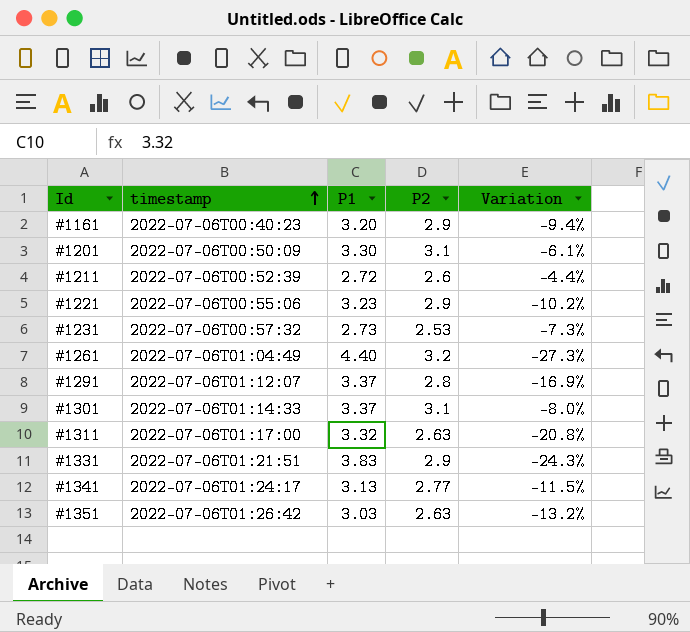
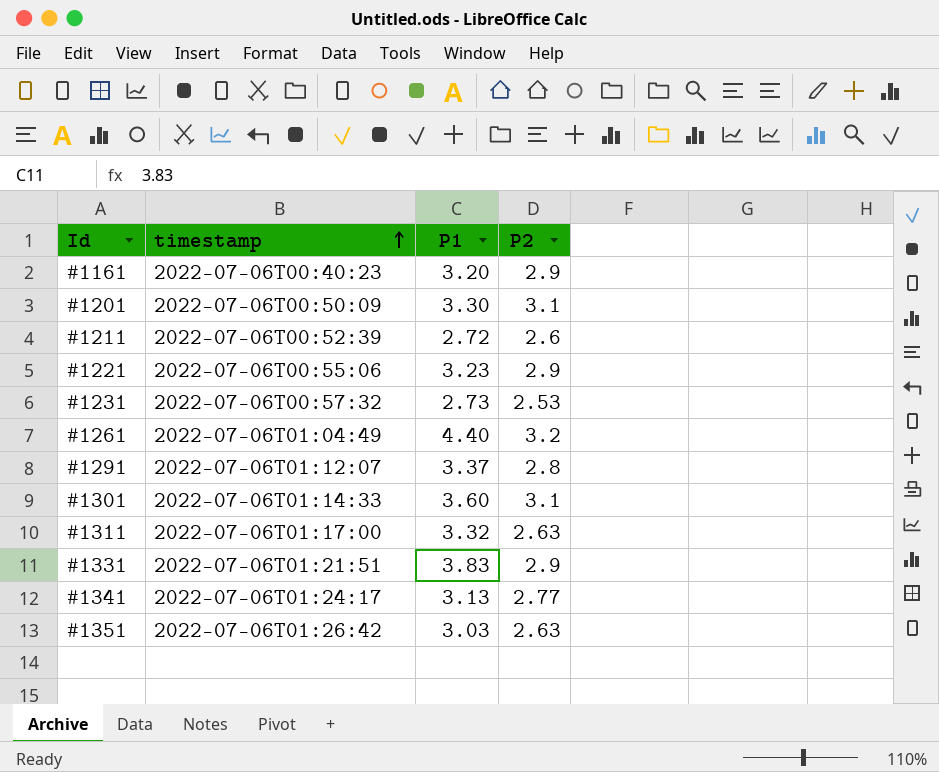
column Variation | formula: ([P2] - [P1]) / [P1] -> none
#1301 | P1: 3.37 -> 3.60

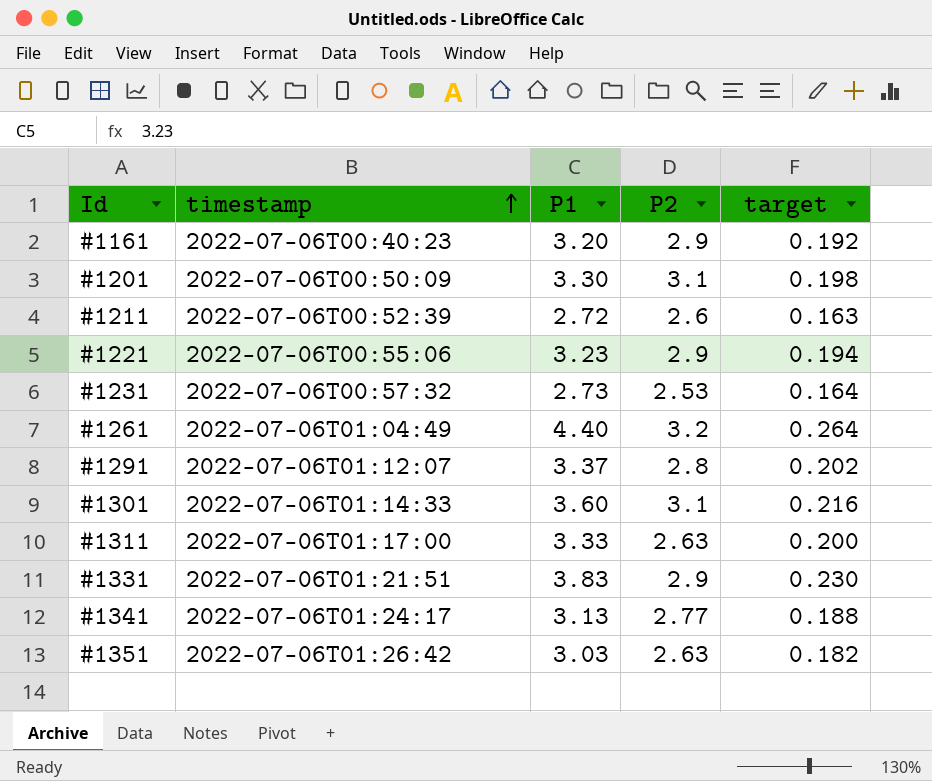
column target | formula: none -> [P1] * 0.06
#1311 | P1: 3.32 -> 3.33

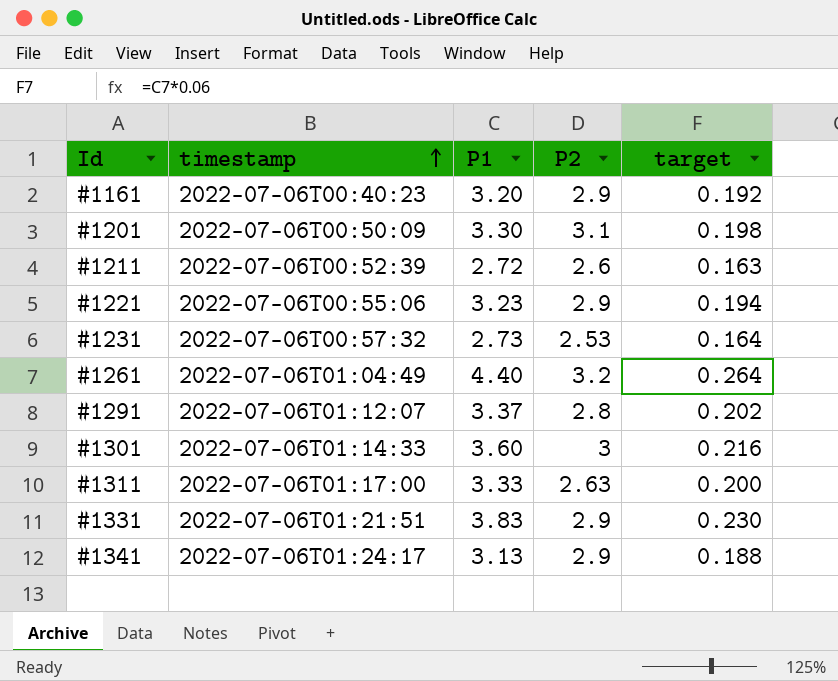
row #1351: 2022-07-06T01:26:42 | 3.03 | 2.63 | 0.182 -> none
#1301 | P2: 3.1 -> 3
#1341 | P2: 2.77 -> 2.9

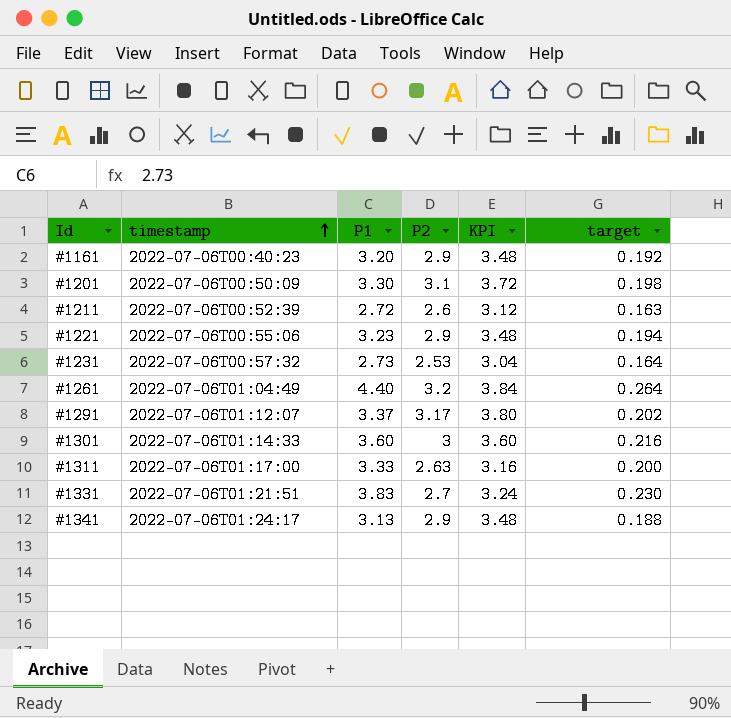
column KPI | formula: none -> [P2] * 1.2
#1291 | P2: 2.8 -> 3.17
#1331 | P2: 2.9 -> 2.7

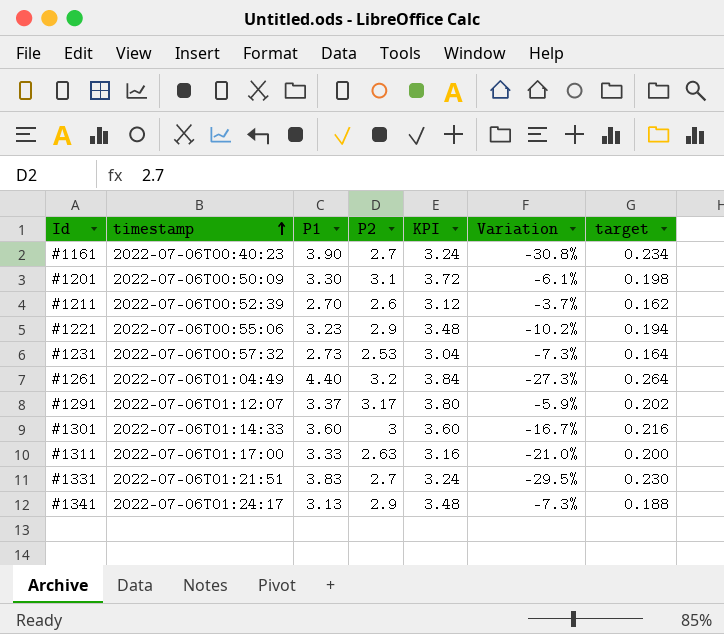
column Variation | formula: none -> ([P2] - [P1]) / [P1]
#1161 | P1: 3.20 -> 3.90
#1161 | P2: 2.9 -> 2.7
#1161 | KPI: 3.48 -> 3.24
#1161 | target: 0.192 -> 0.234
#1211 | P1: 2.72 -> 2.70
#1211 | target: 0.163 -> 0.162

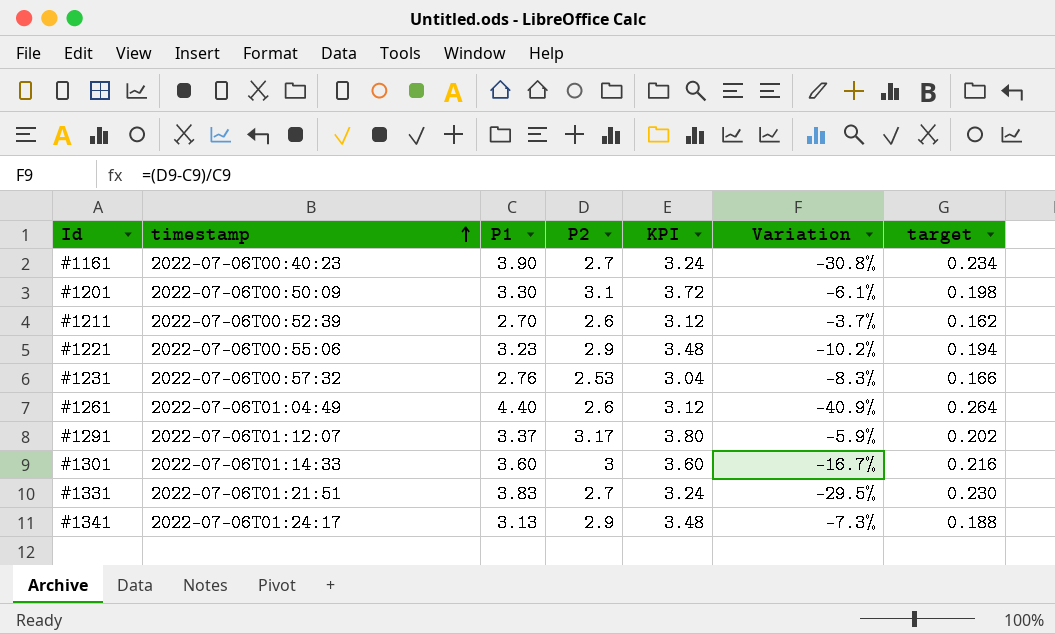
row #1311: 2022-07-06T01:17:00 | 3.33 | 2.63 | 3.16 | -21.0% | 0.200 -> none
#1231 | P1: 2.73 -> 2.76
#1231 | Variation: -7.3% -> -8.3%
#1231 | target: 0.164 -> 0.166
#1261 | P2: 3.2 -> 2.6
#1261 | KPI: 3.84 -> 3.12
#1261 | Variation: -27.3% -> -40.9%

